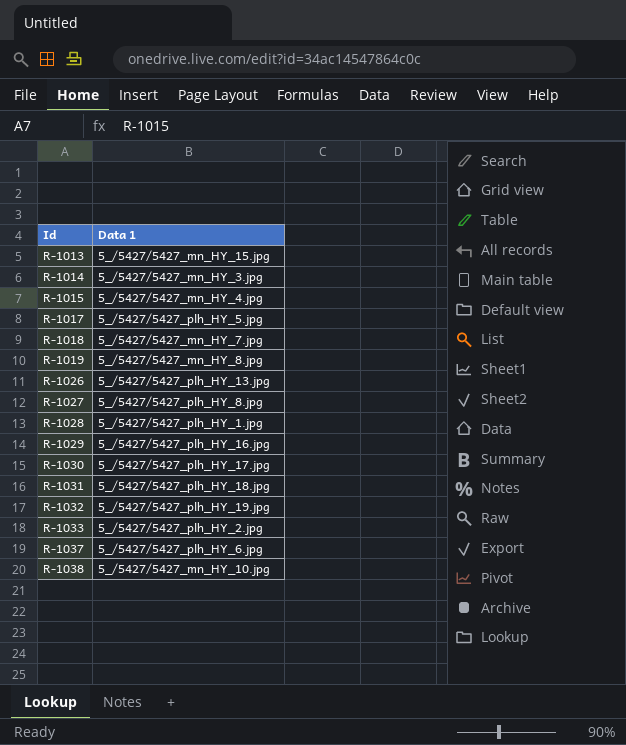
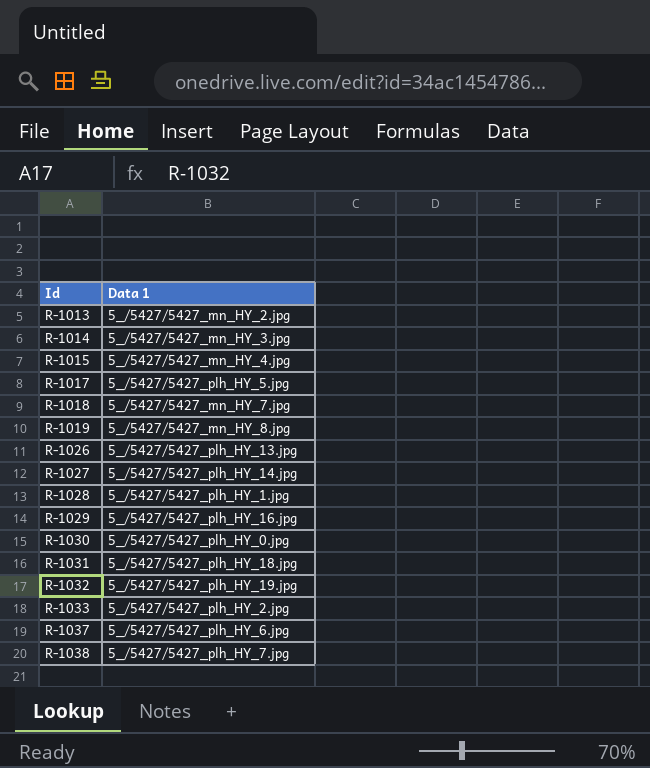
R-1013 | Data 1: 5_/5427/5427_mn_HY_15.jpg -> 5_/5427/5427_mn_HY_2.jpg
R-1027 | Data 1: 5_/5427/5427_plh_HY_8.jpg -> 5_/5427/5427_plh_HY_14.jpg
R-1030 | Data 1: 5_/5427/5427_plh_HY_17.jpg -> 5_/5427/5427_plh_HY_0.jpg
R-1038 | Data 1: 5_/5427/5427_mn_HY_10.jpg -> 5_/5427/5427_plh_HY_7.jpg

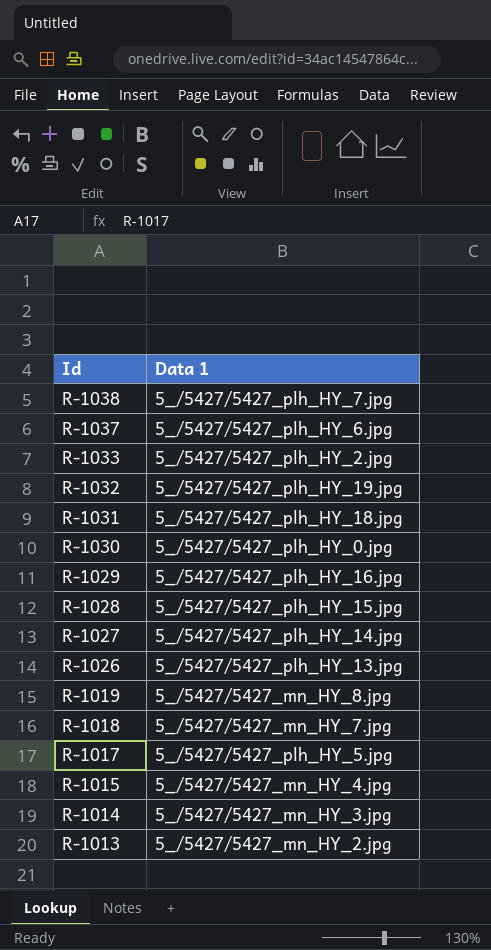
row order: Id ascending -> Id descending
R-1028 | Data 1: 5_/5427/5427_plh_HY_1.jpg -> 5_/5427/5427_plh_HY_15.jpg

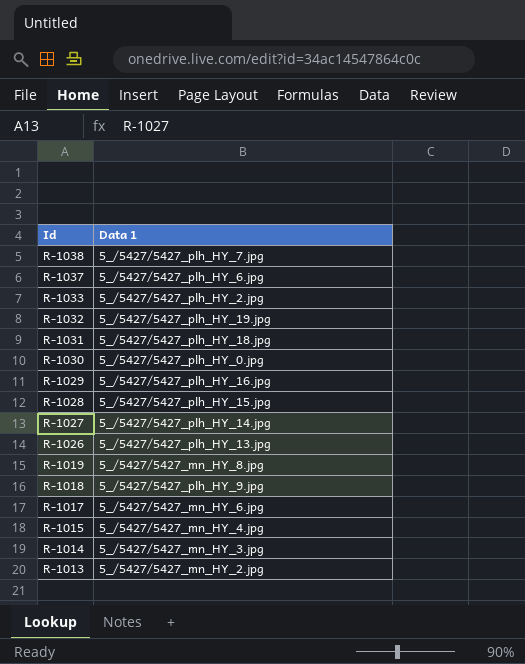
R-1018 | Data 1: 5_/5427/5427_mn_HY_7.jpg -> 5_/5427/5427_plh_HY_9.jpg
R-1017 | Data 1: 5_/5427/5427_plh_HY_5.jpg -> 5_/5427/5427_mn_HY_6.jpg

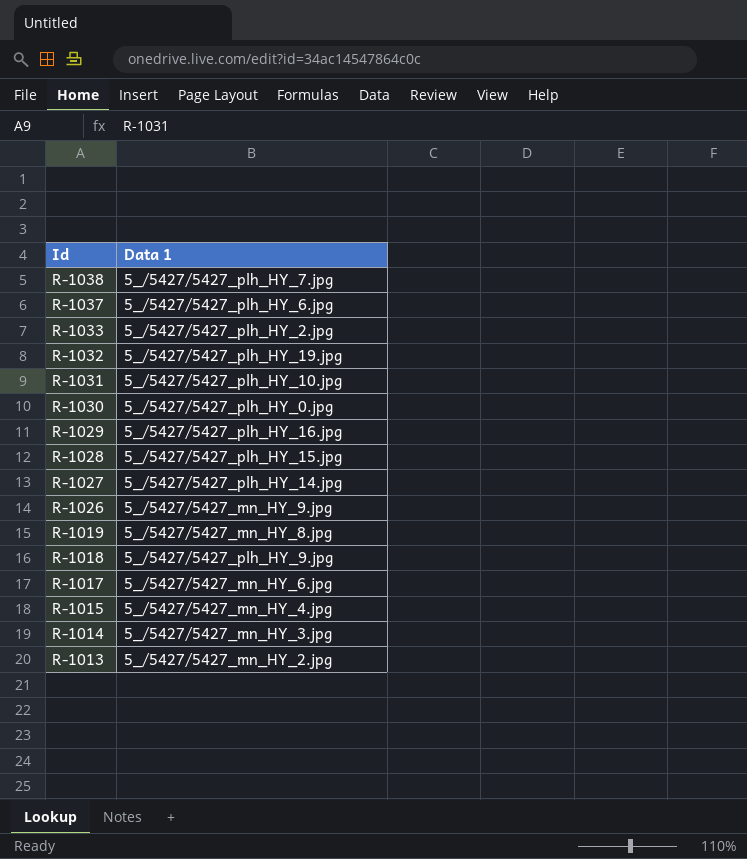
R-1031 | Data 1: 5_/5427/5427_plh_HY_18.jpg -> 5_/5427/5427_plh_HY_10.jpg
R-1026 | Data 1: 5_/5427/5427_plh_HY_13.jpg -> 5_/5427/5427_mn_HY_9.jpg

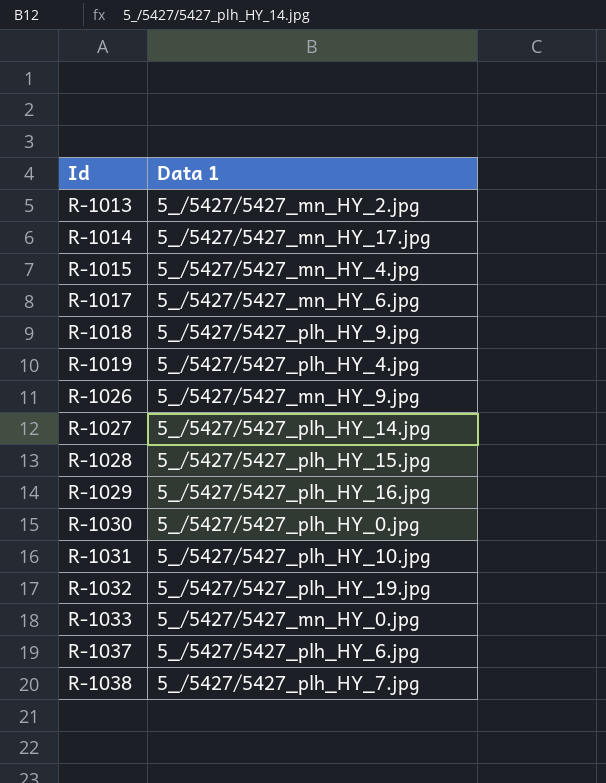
row order: Id descending -> Id ascending
R-1014 | Data 1: 5_/5427/5427_mn_HY_3.jpg -> 5_/5427/5427_mn_HY_17.jpg
R-1019 | Data 1: 5_/5427/5427_mn_HY_8.jpg -> 5_/5427/5427_plh_HY_4.jpg
R-1033 | Data 1: 5_/5427/5427_plh_HY_2.jpg -> 5_/5427/5427_mn_HY_0.jpg

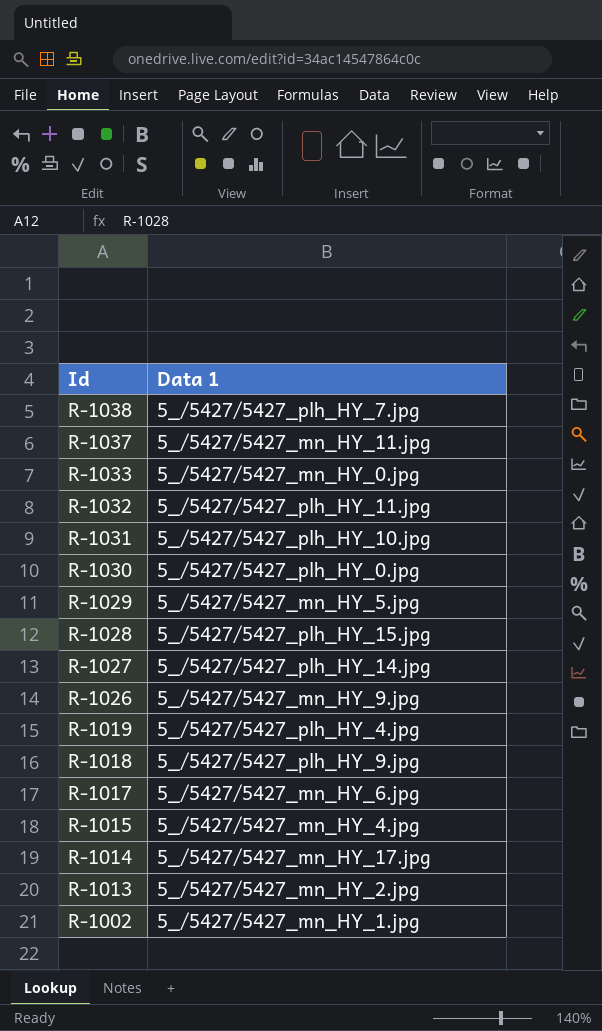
row order: Id ascending -> Id descending
R-1037 | Data 1: 5_/5427/5427_plh_HY_6.jpg -> 5_/5427/5427_mn_HY_11.jpg
R-1032 | Data 1: 5_/5427/5427_plh_HY_19.jpg -> 5_/5427/5427_plh_HY_11.jpg
R-1029 | Data 1: 5_/5427/5427_plh_HY_16.jpg -> 5_/5427/5427_mn_HY_5.jpg
row R-1002: none -> 5_/5427/5427_mn_HY_1.jpg

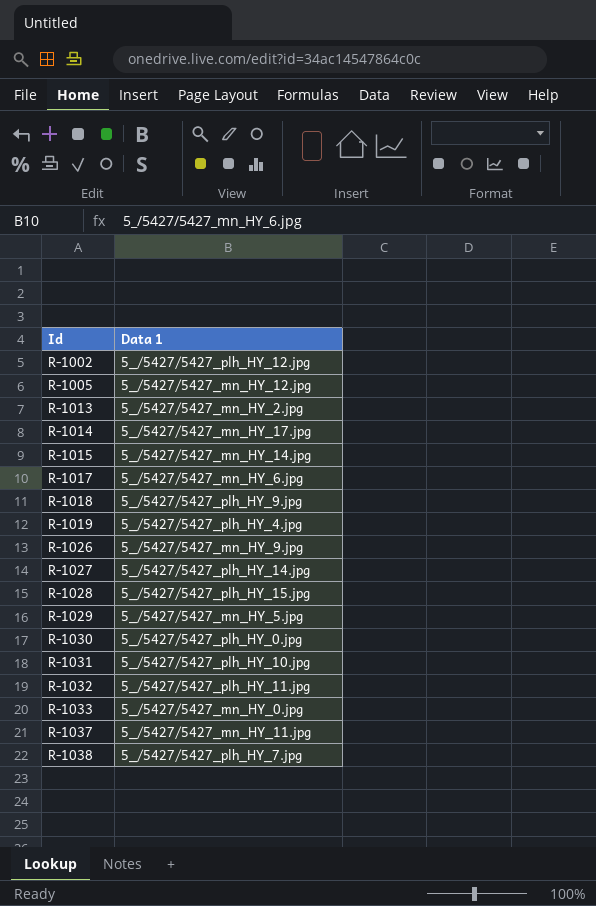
row order: Id descending -> Id ascending
R-1002 | Data 1: 5_/5427/5427_mn_HY_1.jpg -> 5_/5427/5427_plh_HY_12.jpg
row R-1005: none -> 5_/5427/5427_mn_HY_12.jpg
R-1015 | Data 1: 5_/5427/5427_mn_HY_4.jpg -> 5_/5427/5427_mn_HY_14.jpg

